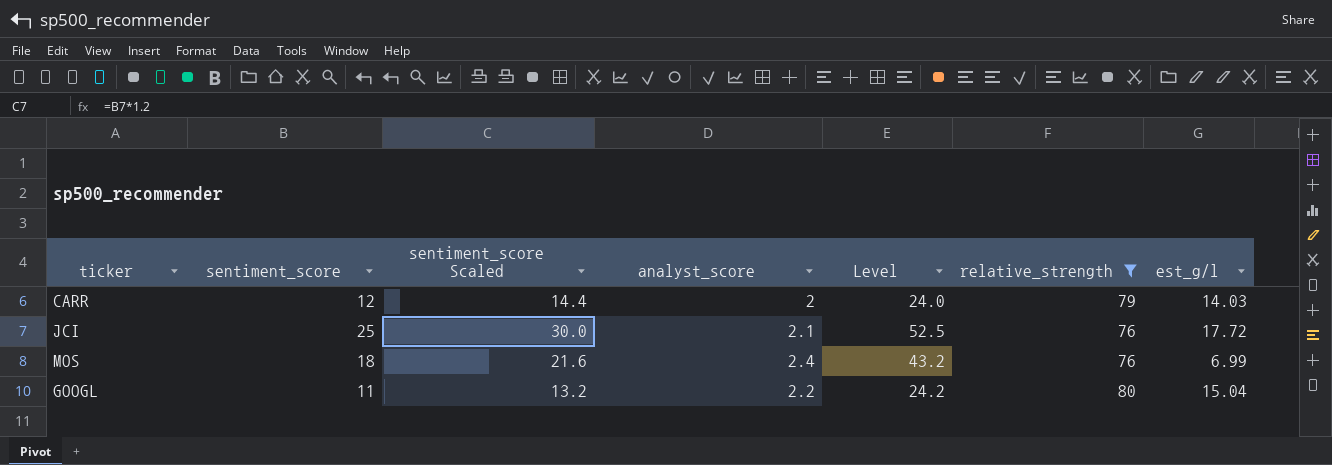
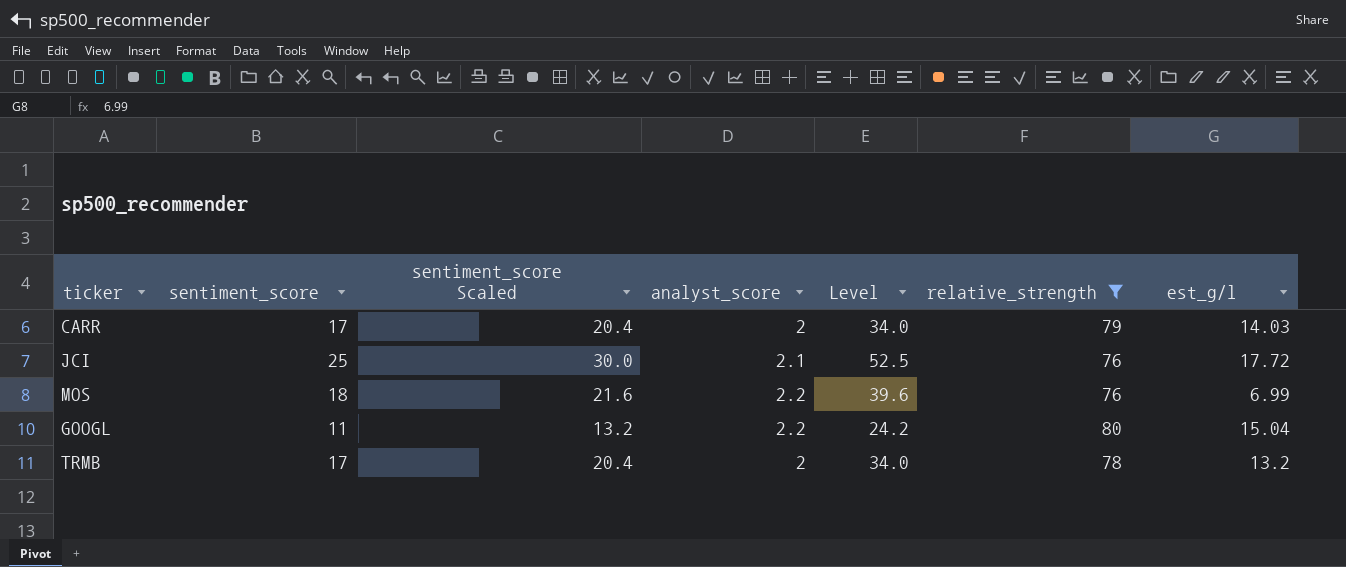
CARR | sentiment_score: 12 -> 17
CARR | sentiment_score Scaled: 14.4 -> 20.4
CARR | Level: 24.0 -> 34.0
MOS | analyst_score: 2.4 -> 2.2
MOS | Level: 43.2 -> 39.6
row TRMB: none -> 17 | 20.4 | 2 | 34.0 | 78 | 13.2

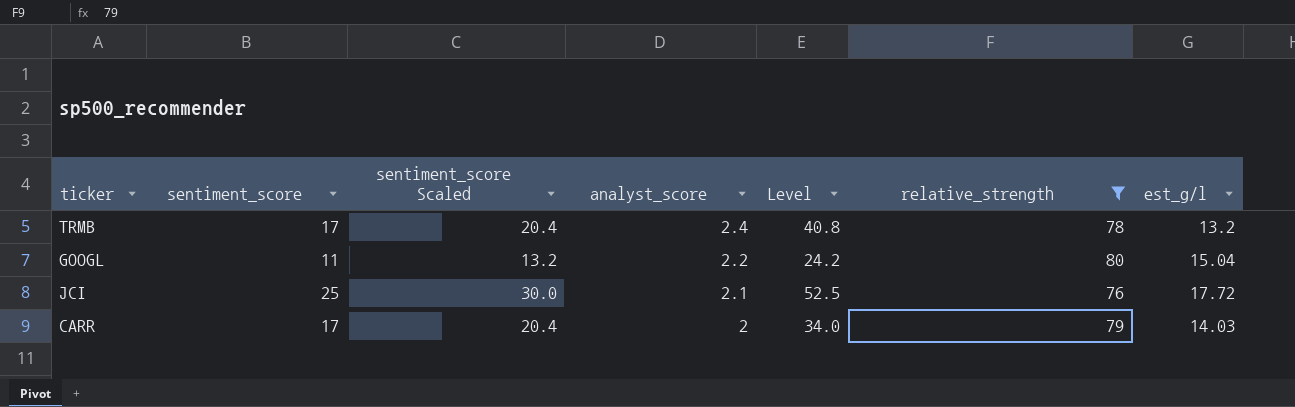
row order: none -> analyst_score descending
row MOS: 18 | 21.6 | 2.2 | 39.6 | 76 | 6.99 -> none
TRMB | analyst_score: 2 -> 2.4
TRMB | Level: 34.0 -> 40.8

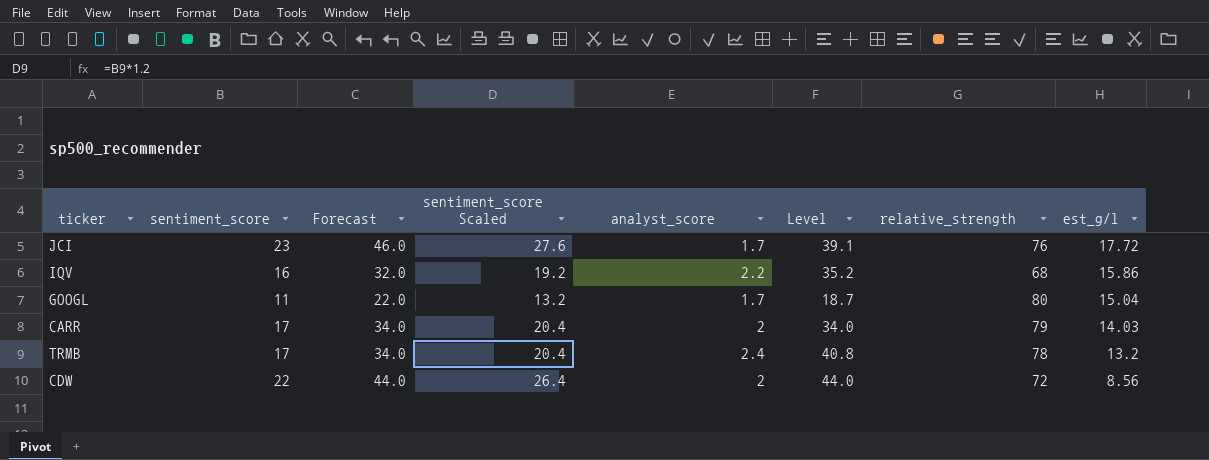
filter: relative_strength >= 76 -> none
row order: analyst_score descending -> est_g/l descending
column Forecast | formula: none -> [sentiment_score] * 2
JCI | sentiment_score: 25 -> 23
JCI | sentiment_score Scaled: 30.0 -> 27.6
JCI | analyst_score: 2.1 -> 1.7
JCI | Level: 52.5 -> 39.1
GOOGL | analyst_score: 2.2 -> 1.7
GOOGL | Level: 24.2 -> 18.7

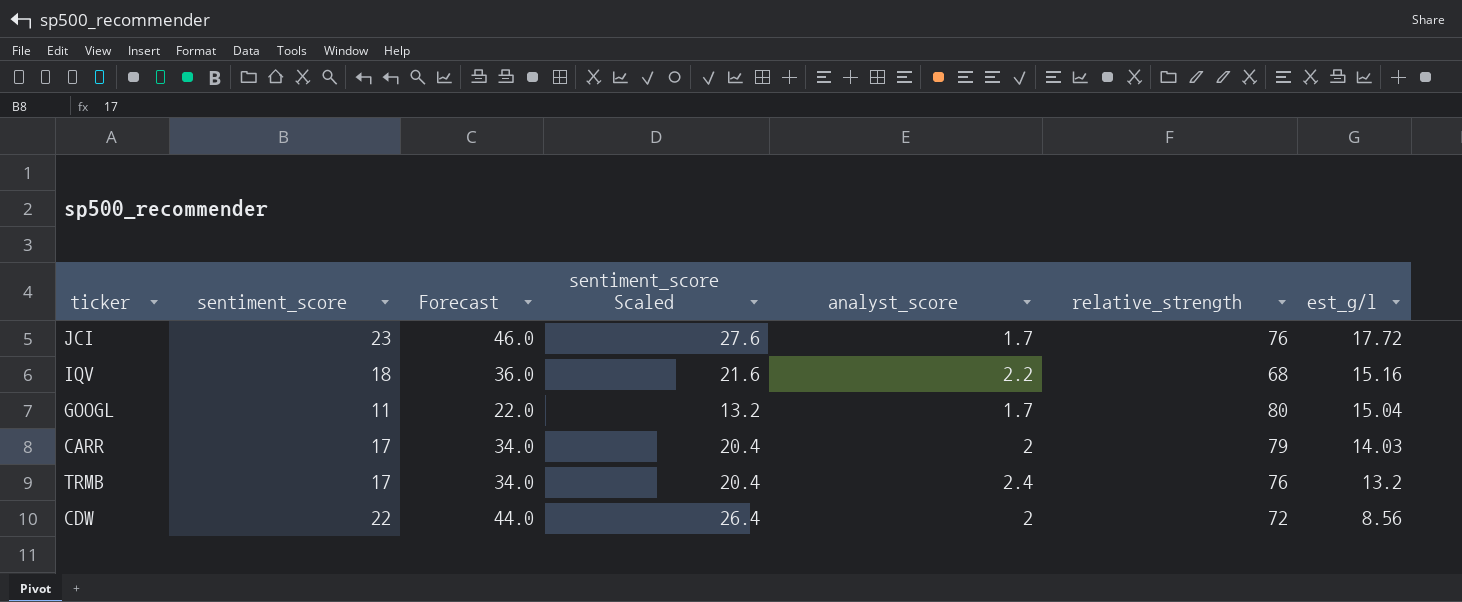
column Level | formula: [sentiment_score] * [analyst_score] -> none
IQV | sentiment_score: 16 -> 18
IQV | Forecast: 32.0 -> 36.0
IQV | sentiment_score Scaled: 19.2 -> 21.6
IQV | est_g/l: 15.86 -> 15.16
TRMB | relative_strength: 78 -> 76

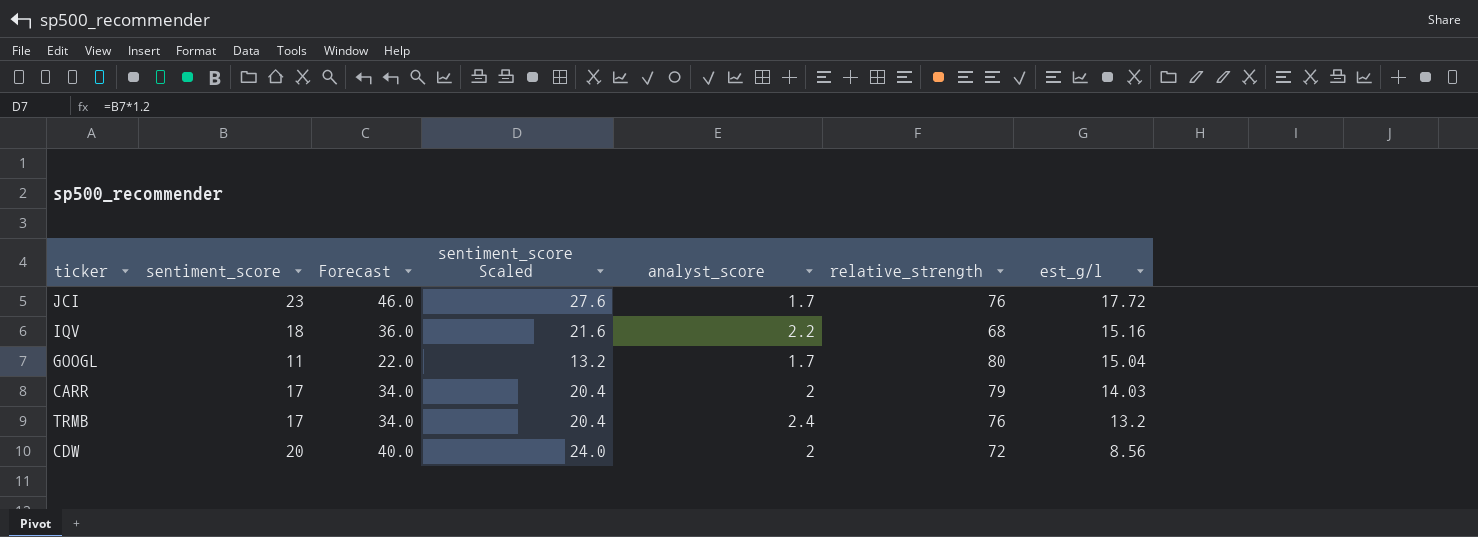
CDW | sentiment_score: 22 -> 20
CDW | Forecast: 44.0 -> 40.0
CDW | sentiment_score Scaled: 26.4 -> 24.0

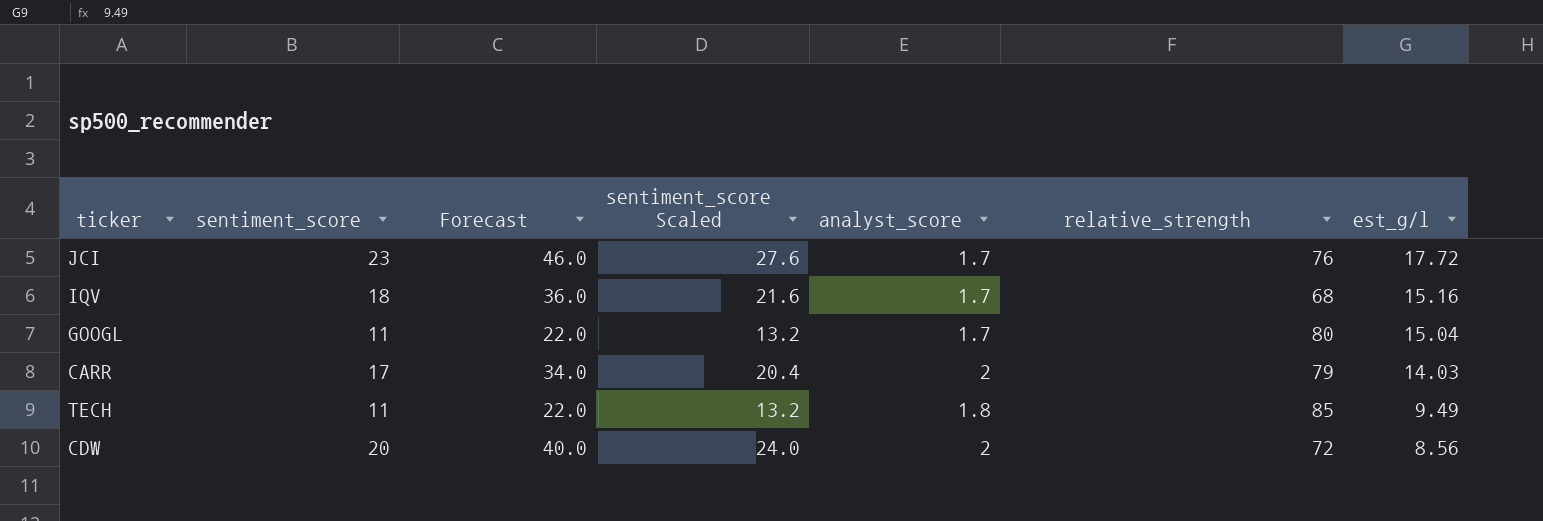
row TRMB: 17 | 34.0 | 20.4 | 2.4 | 76 | 13.2 -> none
IQV | analyst_score: 2.2 -> 1.7
row TECH: none -> 11 | 22.0 | 13.2 | 1.8 | 85 | 9.49

